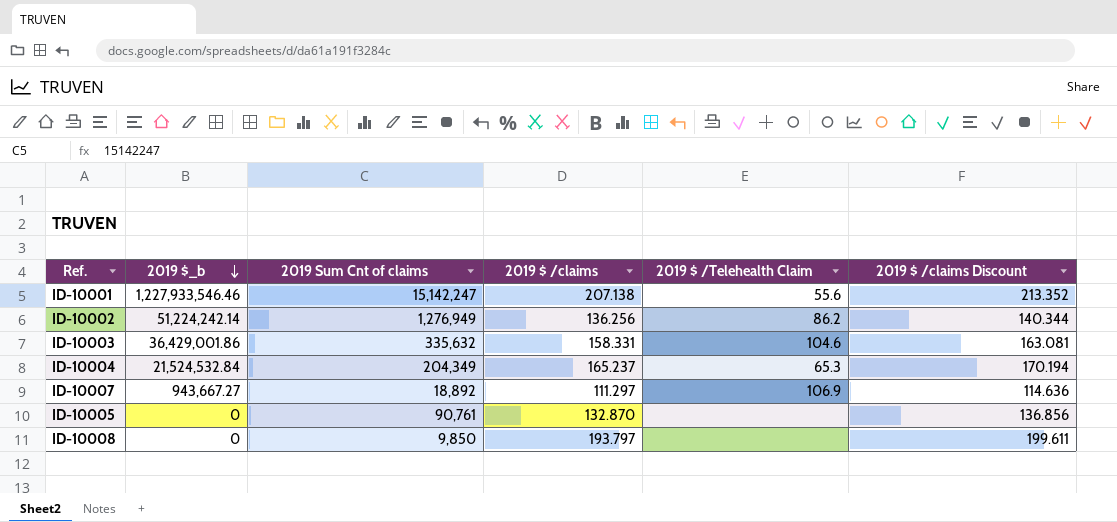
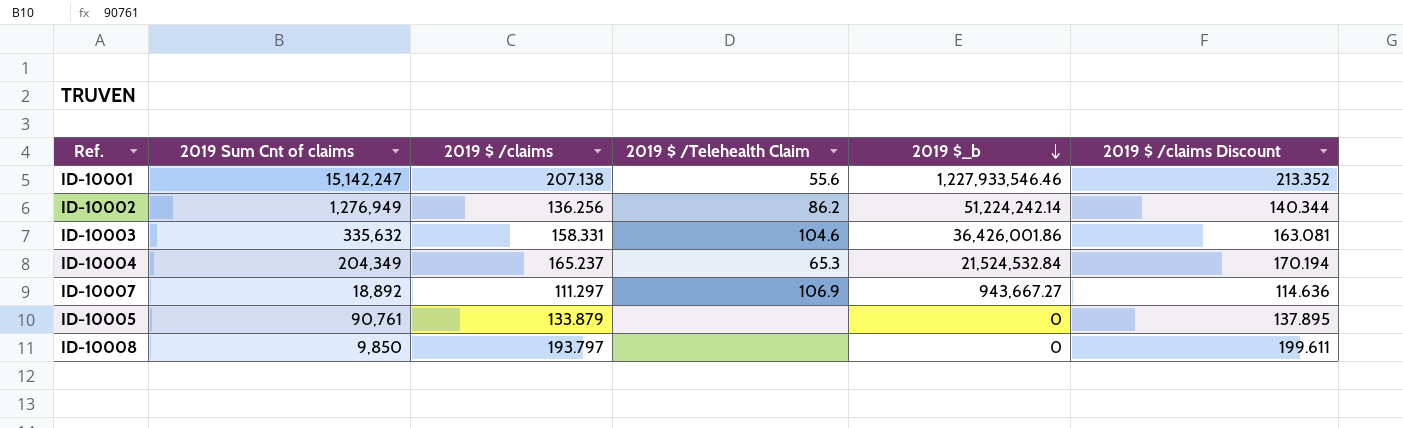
column 2019 $_b | position: 2 -> 5
ID-10003 | 2019 $_b: 36,429,001.86 -> 36,426,001.86
ID-10005 | 2019 $ /claims: 132.870 -> 133.879
ID-10005 | 2019 $ /claims Discount: 136.856 -> 137.895

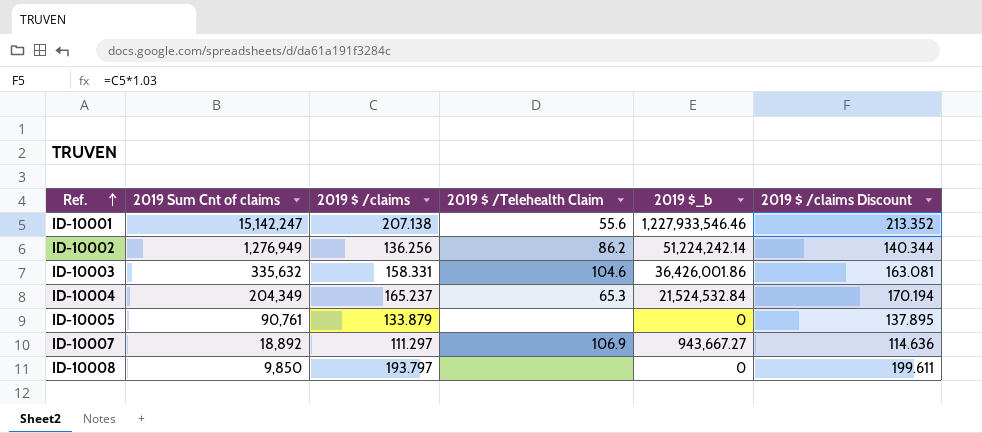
row order: 2019 $_b descending -> Ref. ascending

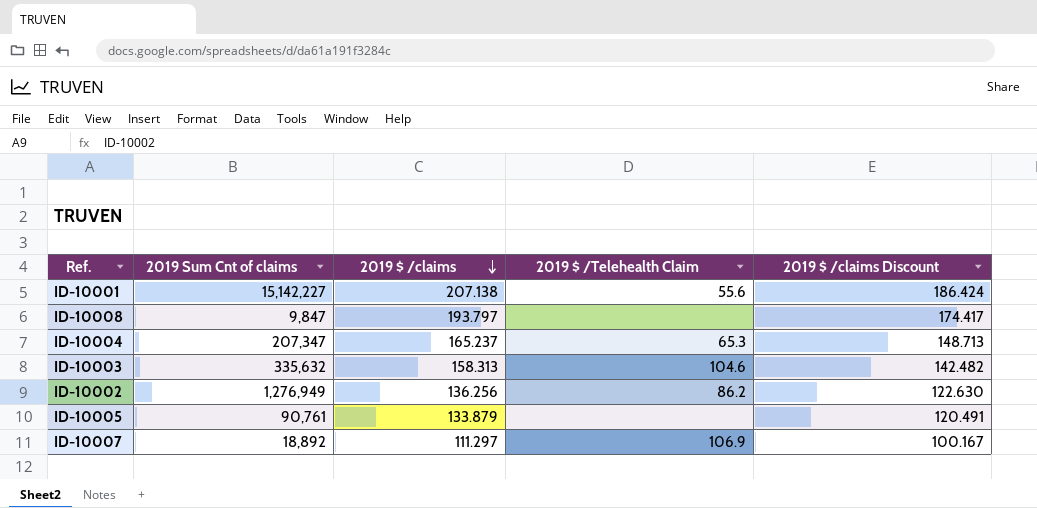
row order: Ref. ascending -> 2019 $ /claims descending
column 2019 $_b | position: 5 -> none
column 2019 $ /claims Discount | formula: [2019 $ /claims] * 1.03 -> [2019 $ /claims] * 0.9
ID-10001 | 2019 Sum Cnt of claims: 15,142,247 -> 15,142,227
ID-10008 | 2019 Sum Cnt of claims: 9,850 -> 9,847
ID-10004 | 2019 Sum Cnt of claims: 204,349 -> 207,347
ID-10003 | 2019 $ /claims: 158.331 -> 158.313

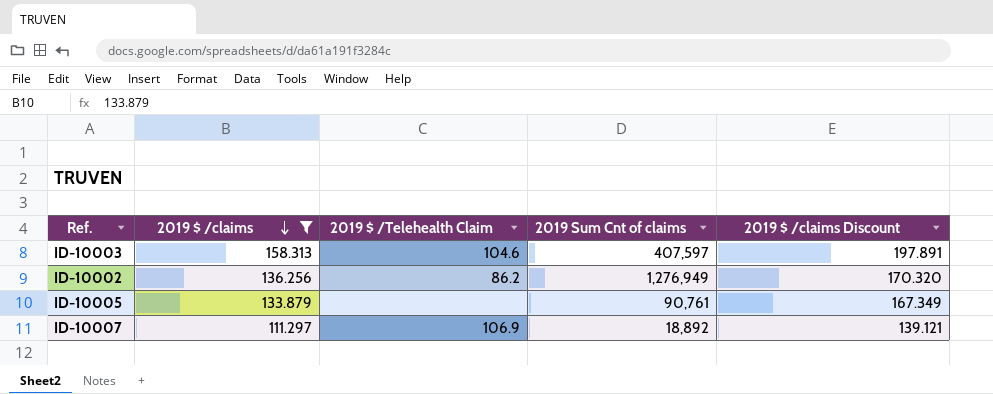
filter: none -> 2019 $ /claims <= 158.313
column 2019 Sum Cnt of claims | position: 2 -> 4
column 2019 $ /claims Discount | formula: [2019 $ /claims] * 0.9 -> [2019 $ /claims] * 1.25
ID-10003 | 2019 Sum Cnt of claims: 335,632 -> 407,597

